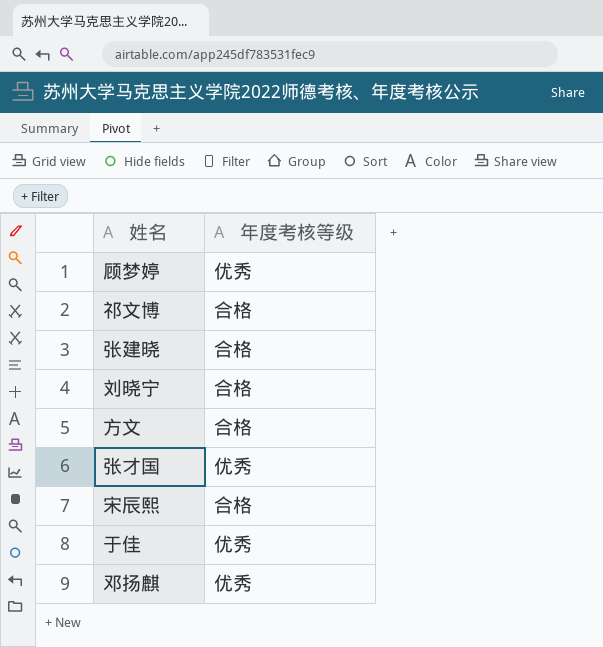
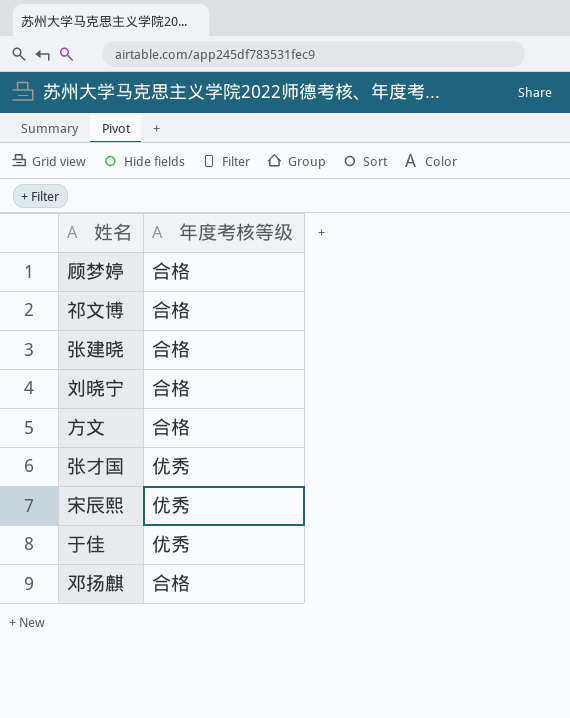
顾梦婷 | 年度考核等级: 优秀 -> 合格
宋辰熙 | 年度考核等级: 合格 -> 优秀
邓扬麒 | 年度考核等级: 优秀 -> 合格

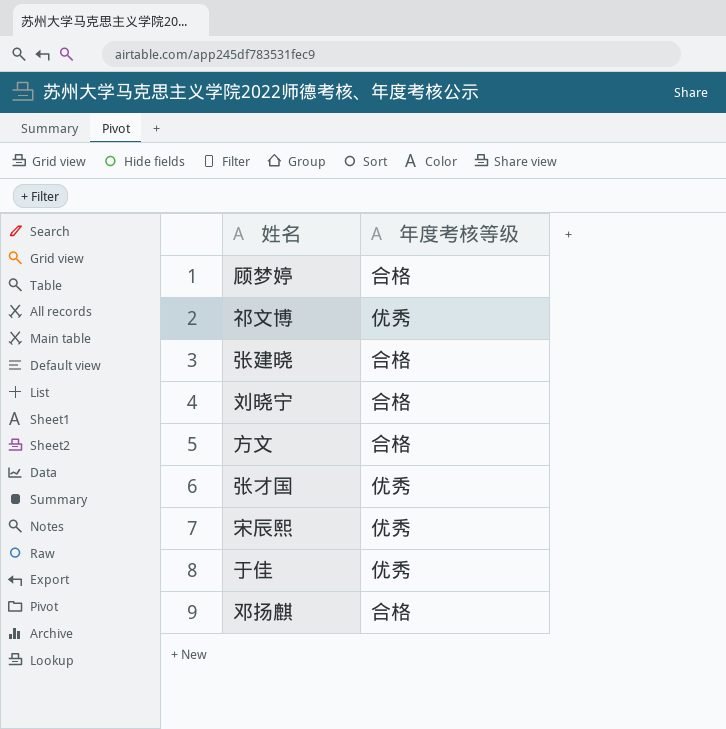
祁文博 | 年度考核等级: 合格 -> 优秀

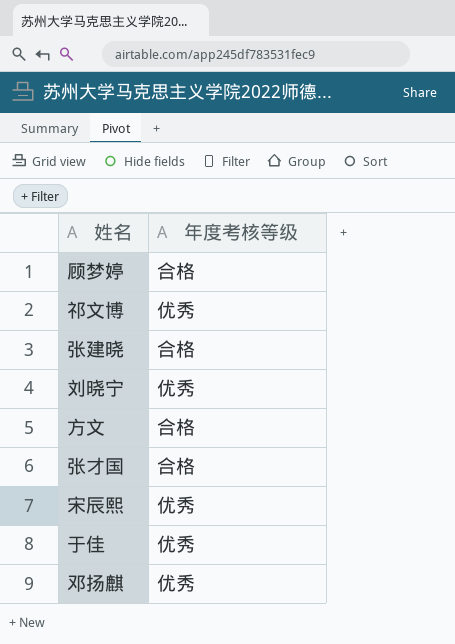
刘晓宁 | 年度考核等级: 合格 -> 优秀
张才国 | 年度考核等级: 优秀 -> 合格
邓扬麒 | 年度考核等级: 合格 -> 优秀

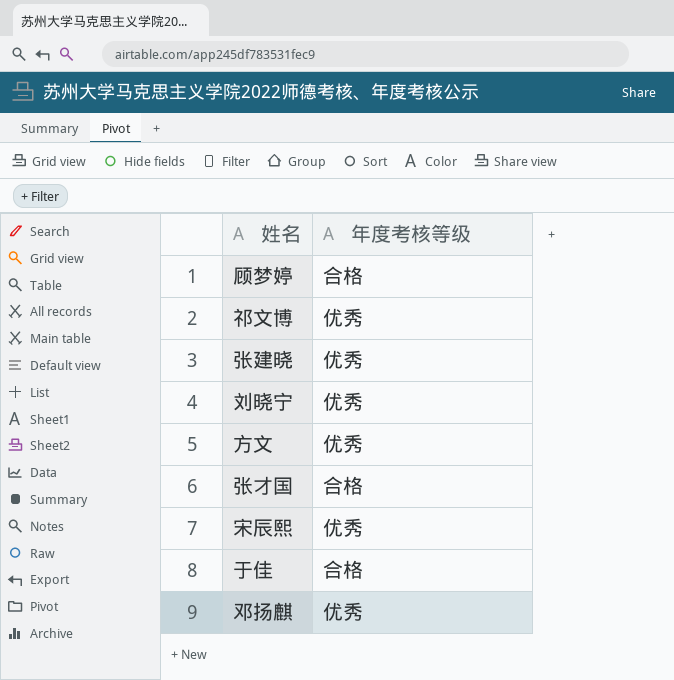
张建晓 | 年度考核等级: 合格 -> 优秀
方文 | 年度考核等级: 合格 -> 优秀
于佳 | 年度考核等级: 优秀 -> 合格

